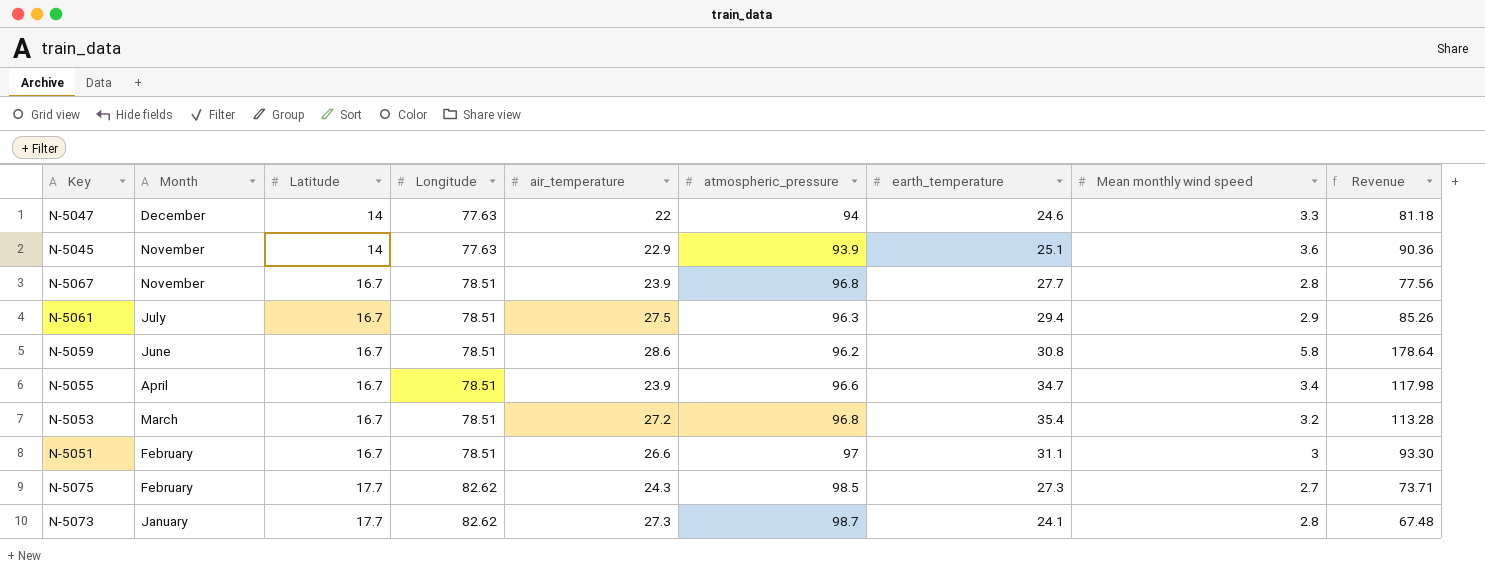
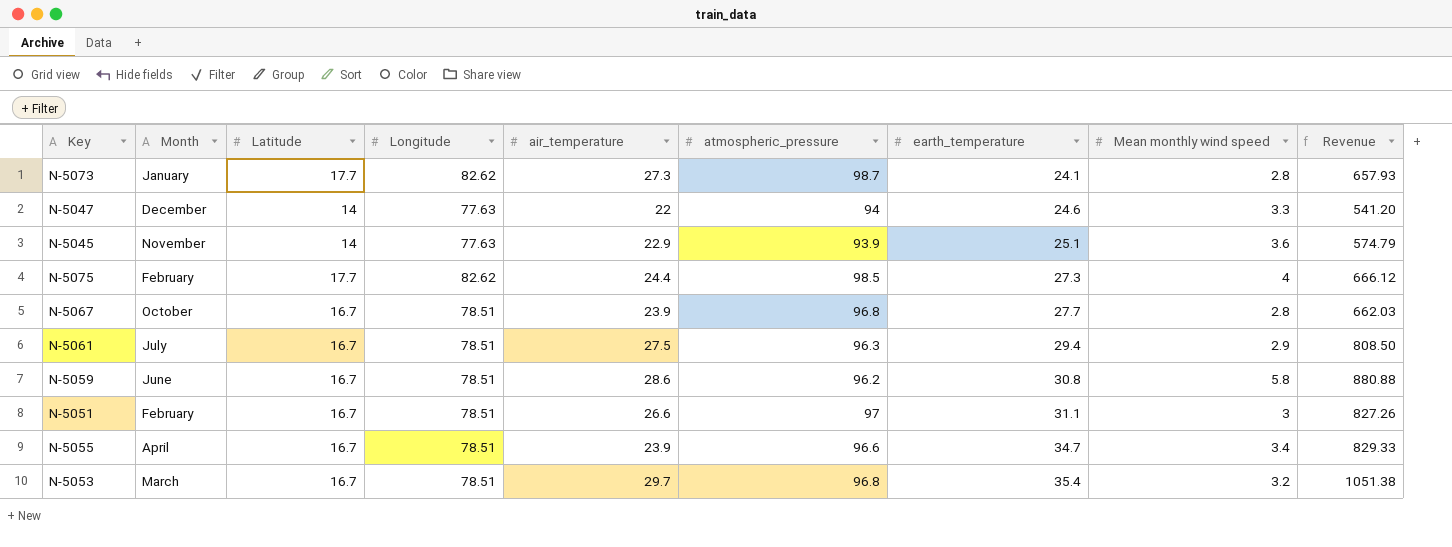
row order: Month descending -> earth_temperature ascending
column Revenue | formula: [earth_temperature] * [Mean monthly wind speed] -> [air_temperature] * [earth_temperature]
N-5075 | air_temperature: 24.3 -> 24.4
N-5075 | Mean monthly wind speed: 2.7 -> 4
N-5067 | Month: November -> October
N-5053 | air_temperature: 27.2 -> 29.7

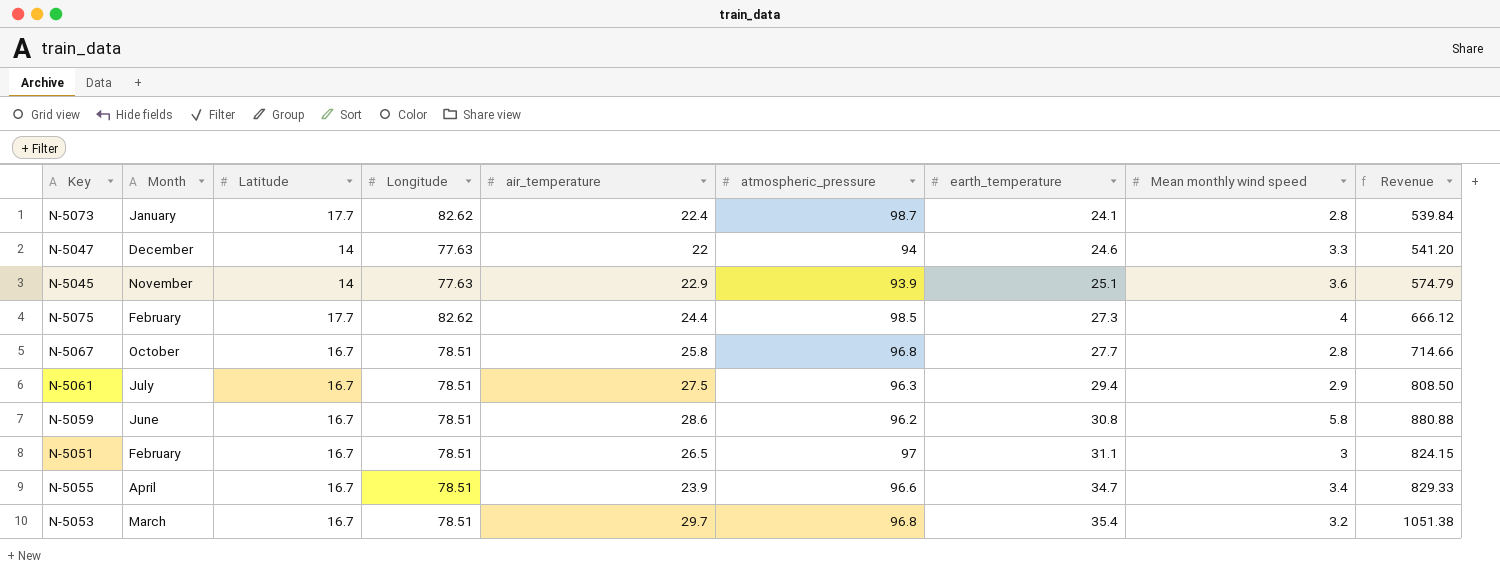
N-5073 | air_temperature: 27.3 -> 22.4
N-5073 | Revenue: 657.93 -> 539.84
N-5067 | air_temperature: 23.9 -> 25.8
N-5067 | Revenue: 662.03 -> 714.66
N-5051 | air_temperature: 26.6 -> 26.5
N-5051 | Revenue: 827.26 -> 824.15

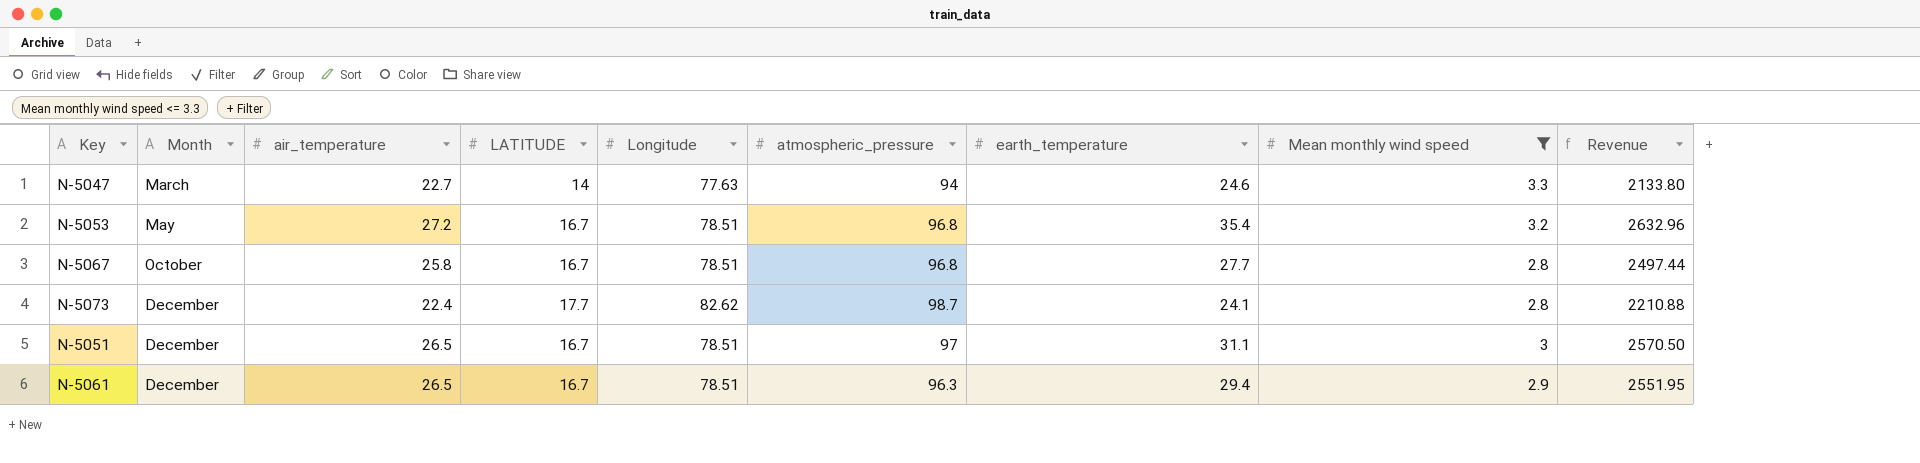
filter: none -> Mean monthly wind speed <= 3.3
row order: earth_temperature ascending -> Month ascending
column air_temperature | position: 5 -> 3
column name: Latitude -> LATITUDE
column Revenue | formula: [air_temperature] * [earth_temperature] -> [air_temperature] * [atmospheric_pressure]
N-5047 | Month: December -> March
N-5047 | air_temperature: 22 -> 22.7
N-5053 | Month: March -> May
N-5053 | air_temperature: 29.7 -> 27.2
N-5073 | Month: January -> December
N-5051 | Month: February -> December
N-5061 | Month: July -> December
N-5061 | air_temperature: 27.5 -> 26.5

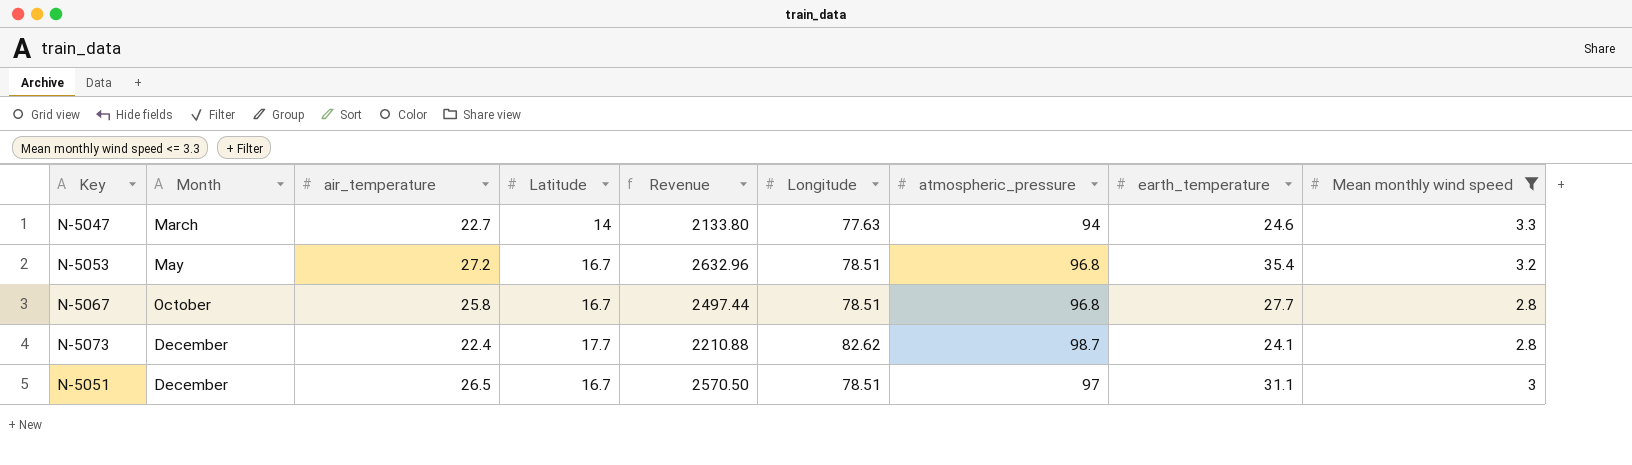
column name: LATITUDE -> Latitude
column Revenue | position: 9 -> 5
row N-5061: December | 26.5 | 16.7 | 78.51 | 96.3 | 29.4 | 2.9 | 2551.95 -> none

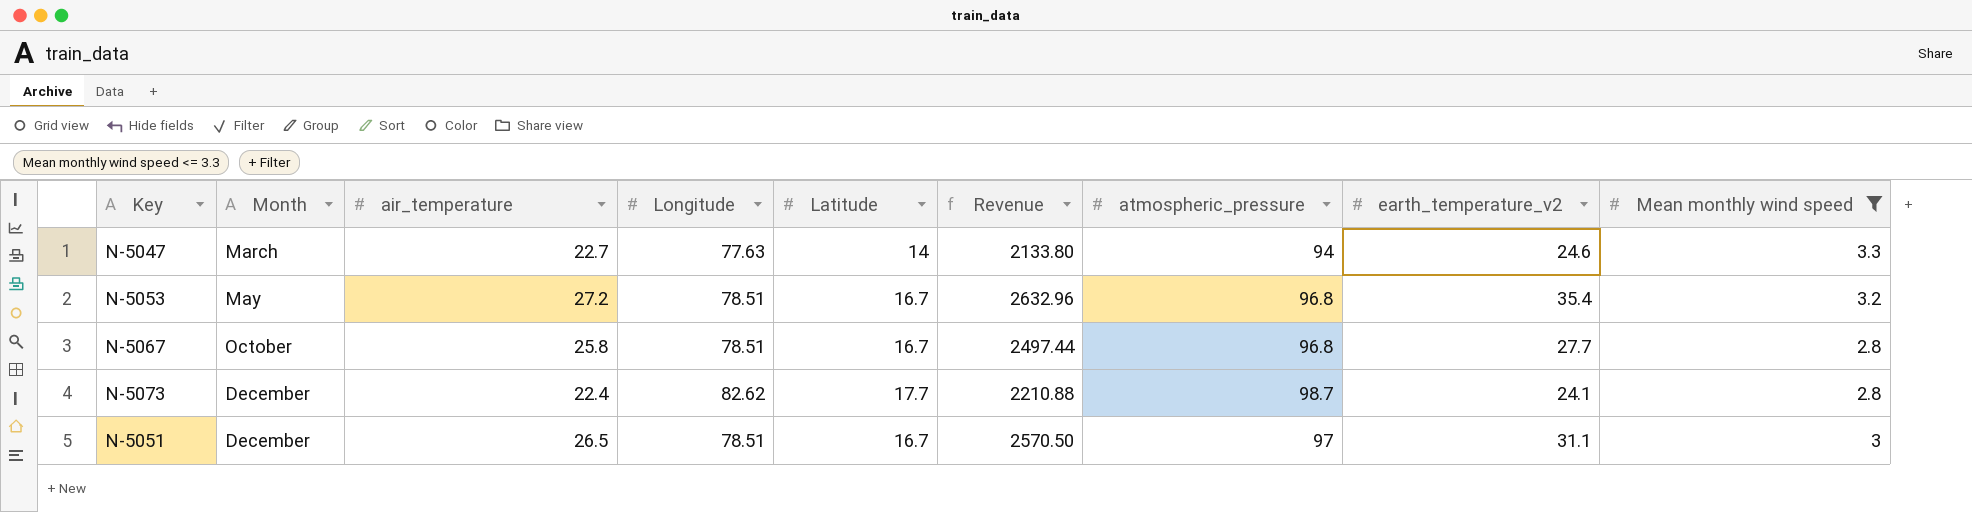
column Longitude | position: 6 -> 4
column name: earth_temperature -> earth_temperature_v2

